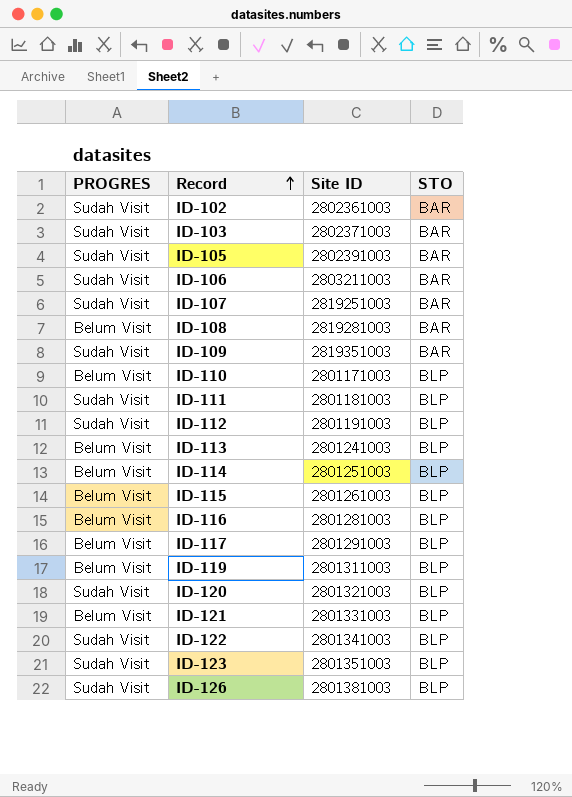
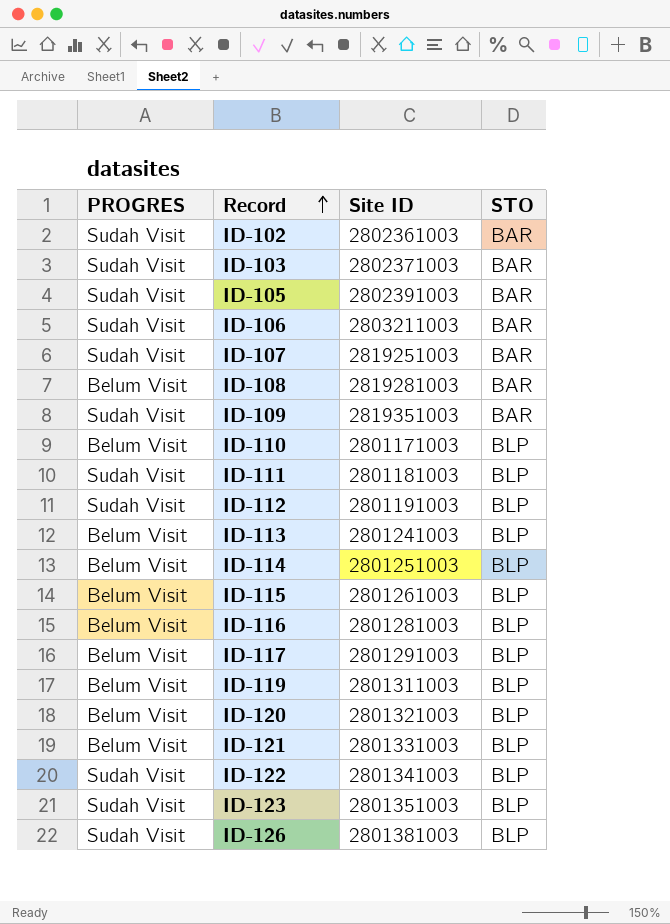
ID-120 | PROGRES: Sudah Visit -> Belum Visit

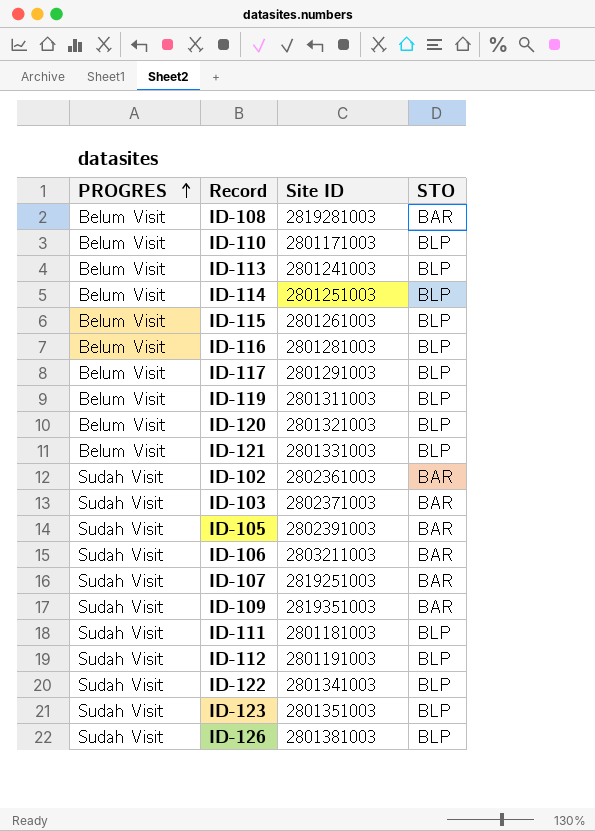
row order: Record ascending -> PROGRES ascending

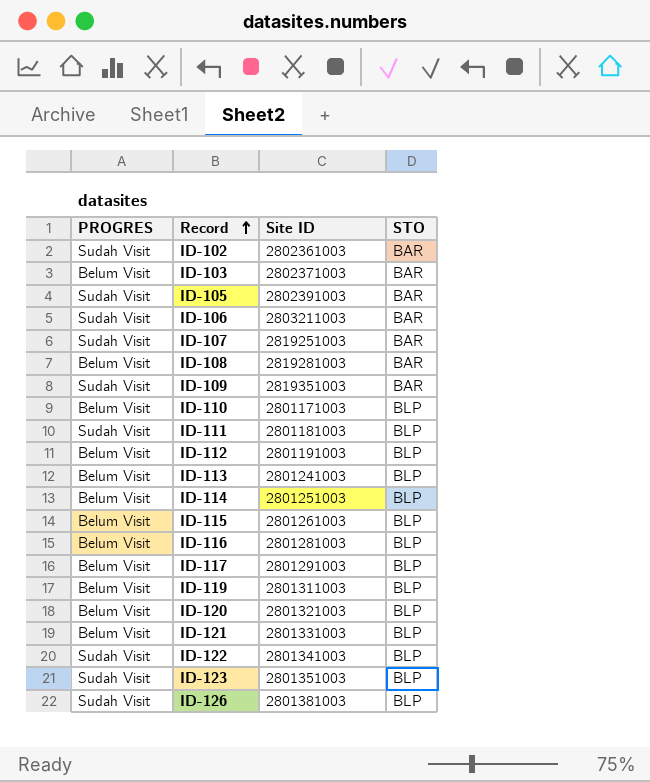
row order: PROGRES ascending -> Record ascending
ID-103 | PROGRES: Sudah Visit -> Belum Visit
ID-112 | PROGRES: Sudah Visit -> Belum Visit

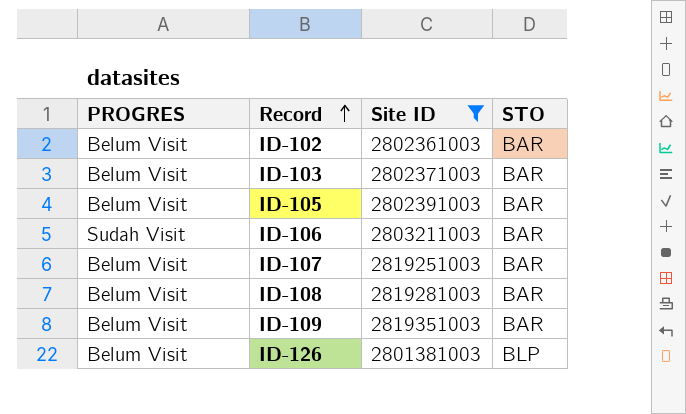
filter: none -> Site ID >= 2801381003
ID-102 | PROGRES: Sudah Visit -> Belum Visit
ID-105 | PROGRES: Sudah Visit -> Belum Visit
ID-107 | PROGRES: Sudah Visit -> Belum Visit
ID-109 | PROGRES: Sudah Visit -> Belum Visit
ID-126 | PROGRES: Sudah Visit -> Belum Visit

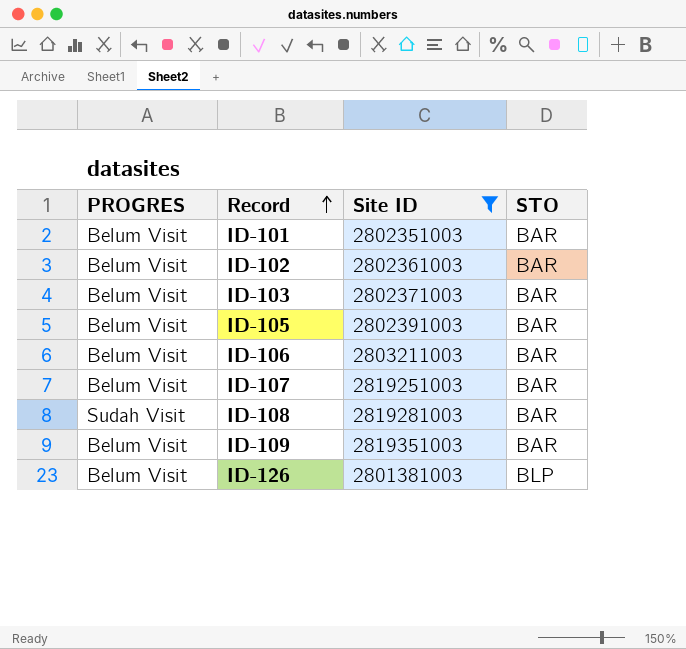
row ID-101: none -> Belum Visit | 2802351003 | BAR
ID-106 | PROGRES: Sudah Visit -> Belum Visit
ID-108 | PROGRES: Belum Visit -> Sudah Visit

